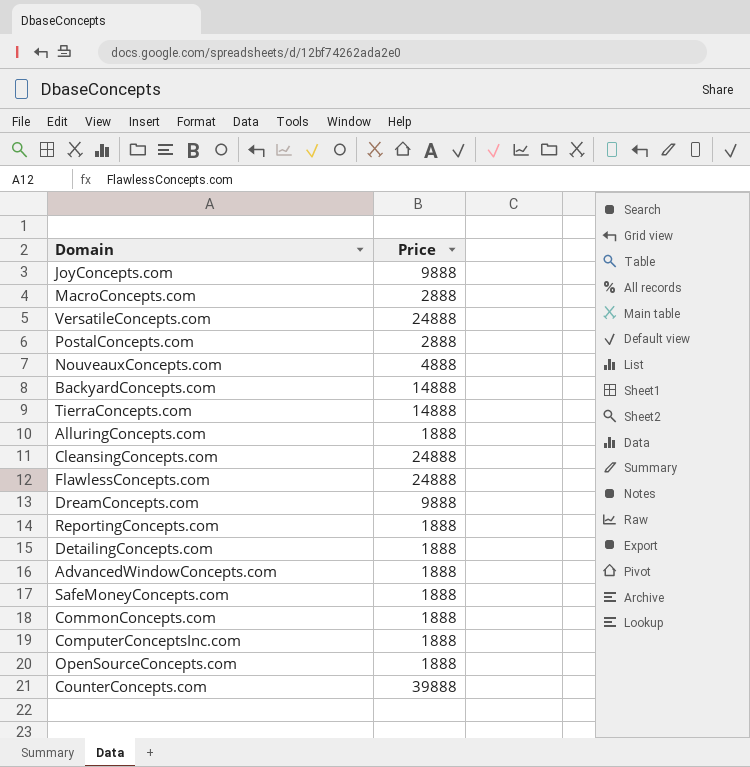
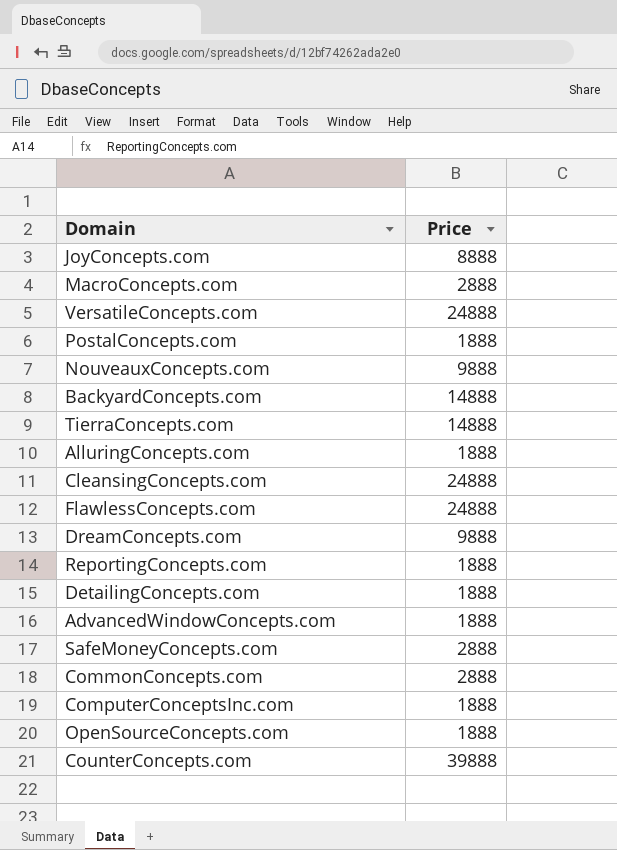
JoyConcepts.com | Price: 9888 -> 8888
PostalConcepts.com | Price: 2888 -> 1888
NouveauxConcepts.com | Price: 4888 -> 9888
SafeMoneyConcepts.com | Price: 1888 -> 2888
CommonConcepts.com | Price: 1888 -> 2888

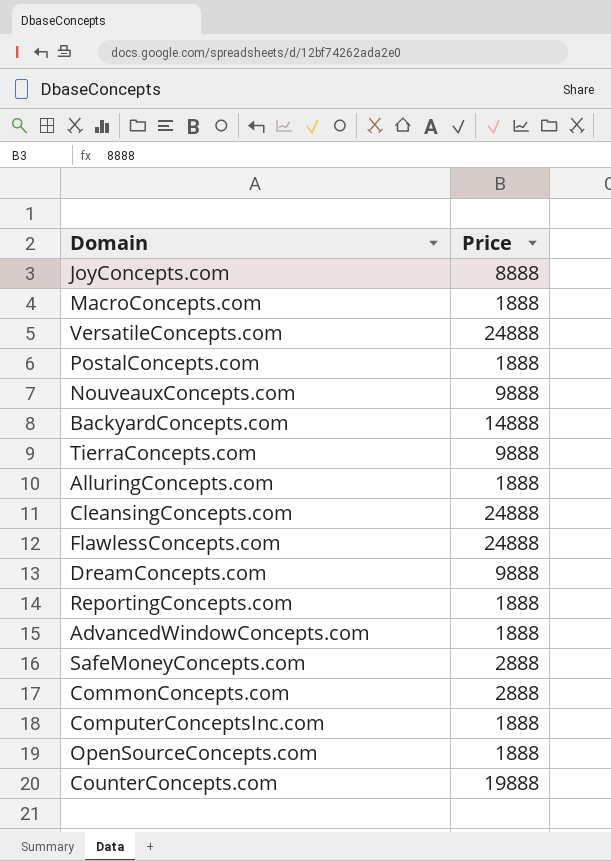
row DetailingConcepts.com: 1888 -> none
MacroConcepts.com | Price: 2888 -> 1888
TierraConcepts.com | Price: 14888 -> 9888
CounterConcepts.com | Price: 39888 -> 19888

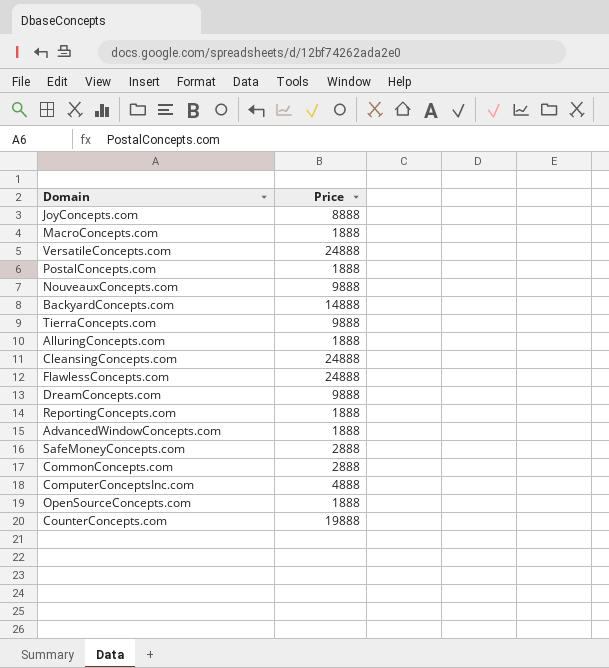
ComputerConceptsInc.com | Price: 1888 -> 4888

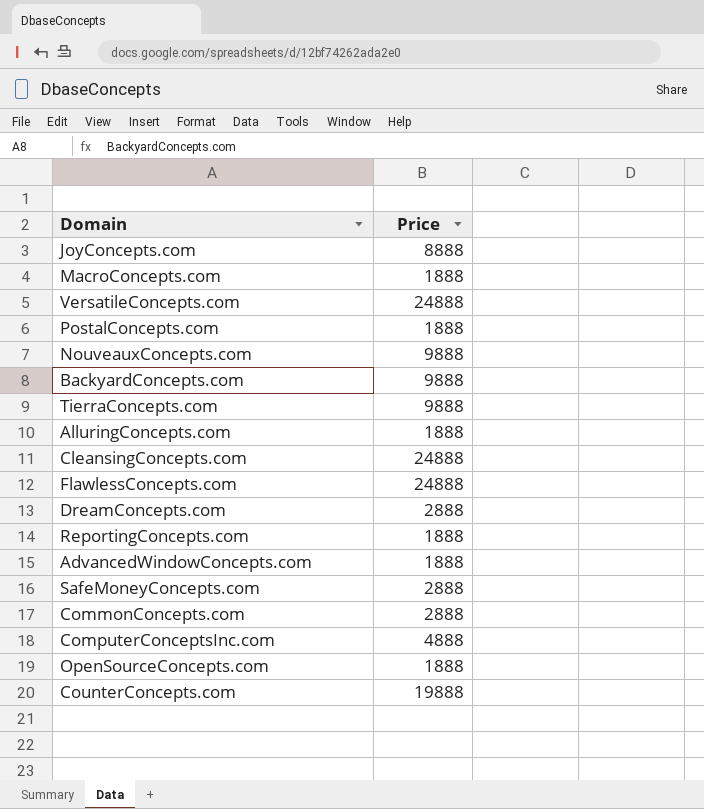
BackyardConcepts.com | Price: 14888 -> 9888
DreamConcepts.com | Price: 9888 -> 2888

